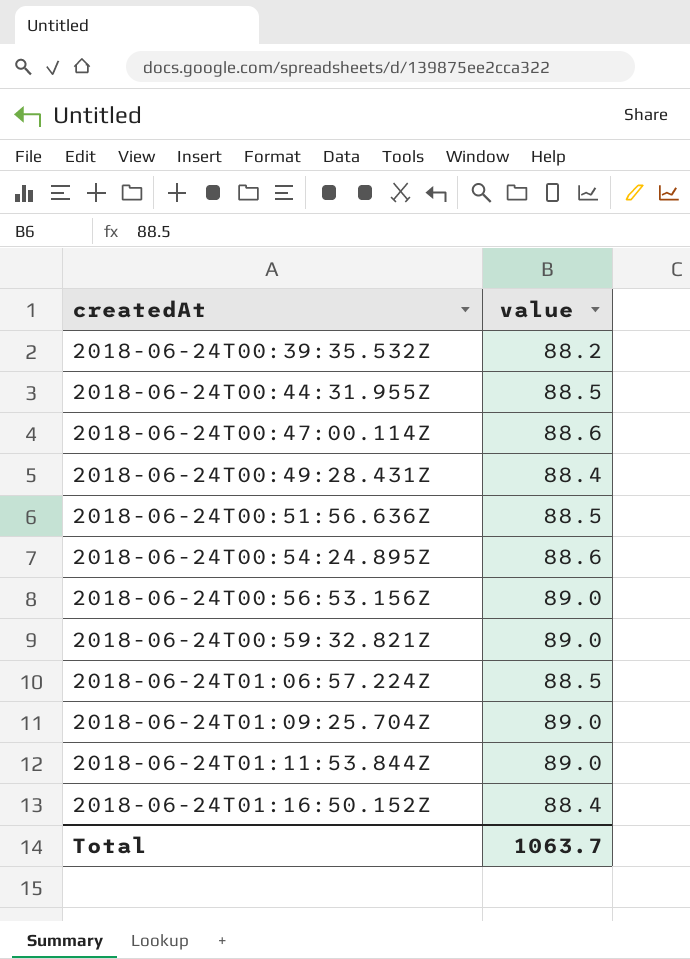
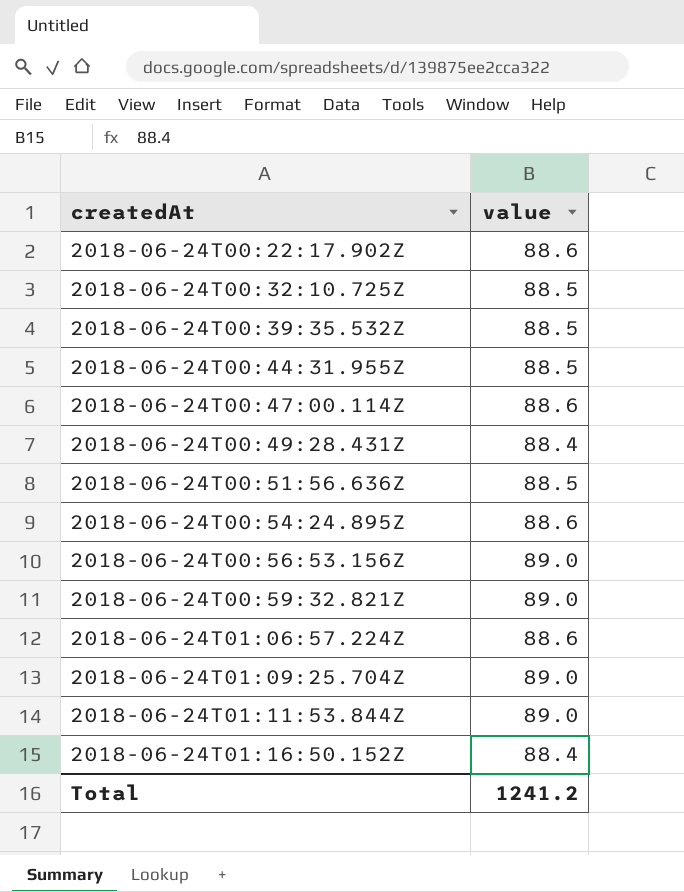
row 2018-06-24T00:22:17.902Z: none -> 88.6
row 2018-06-24T00:32:10.725Z: none -> 88.5
2018-06-24T00:39:35.532Z | value: 88.2 -> 88.5
2018-06-24T01:06:57.224Z | value: 88.5 -> 88.6
Total | value: 1063.7 -> 1241.2

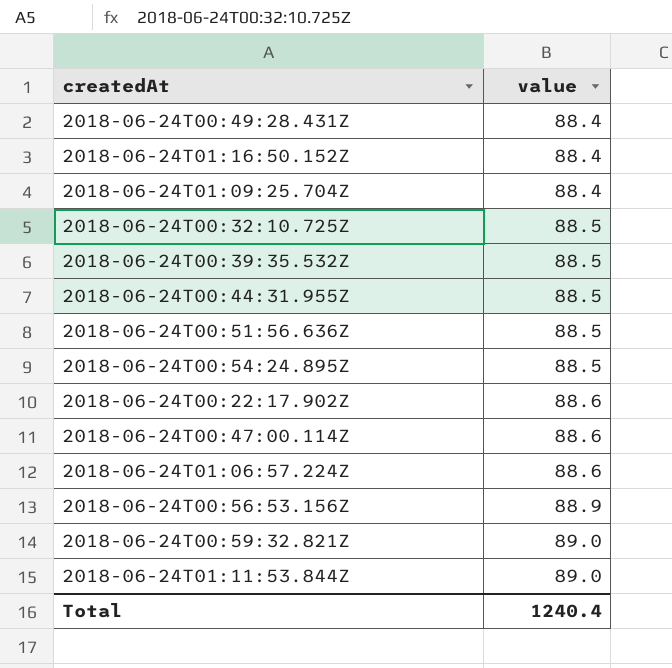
row order: createdAt ascending -> value ascending
2018-06-24T01:09:25.704Z | value: 89.0 -> 88.4
2018-06-24T00:54:24.895Z | value: 88.6 -> 88.5
2018-06-24T00:56:53.156Z | value: 89.0 -> 88.9
Total | value: 1241.2 -> 1240.4

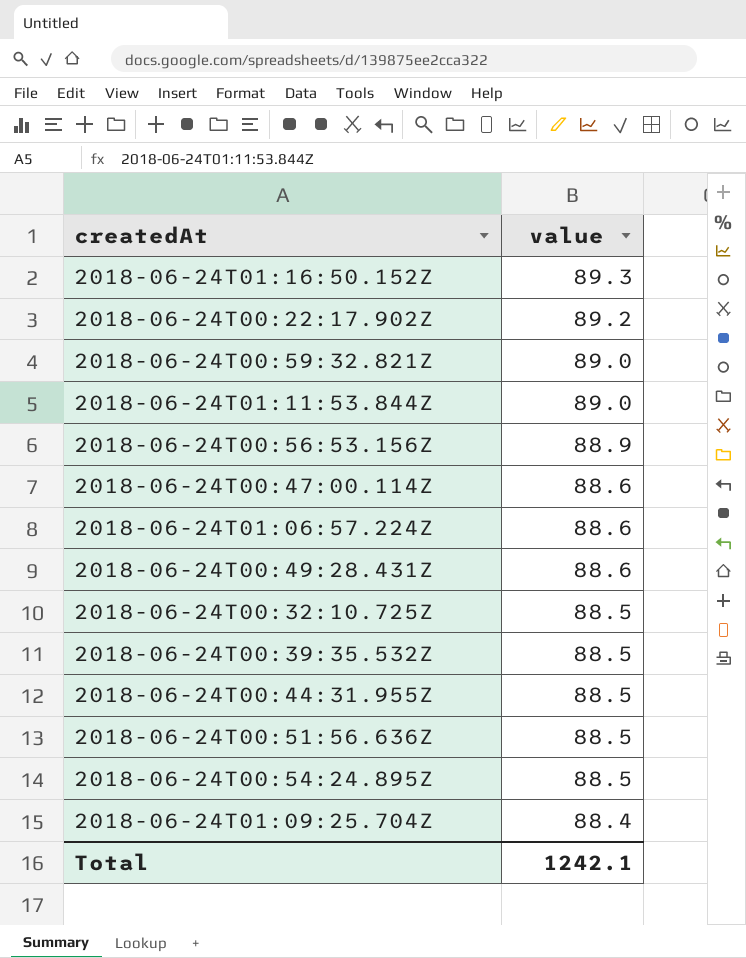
row order: value ascending -> value descending
2018-06-24T01:16:50.152Z | value: 88.4 -> 89.3
2018-06-24T00:22:17.902Z | value: 88.6 -> 89.2
2018-06-24T00:49:28.431Z | value: 88.4 -> 88.6
Total | value: 1240.4 -> 1242.1

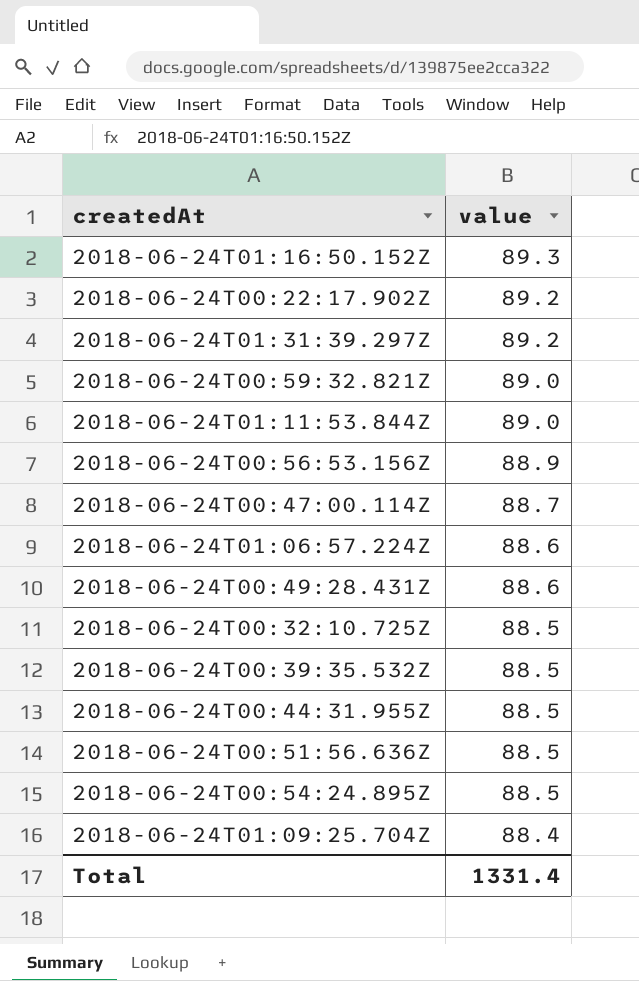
row 2018-06-24T01:31:39.297Z: none -> 89.2
2018-06-24T00:47:00.114Z | value: 88.6 -> 88.7
Total | value: 1242.1 -> 1331.4

